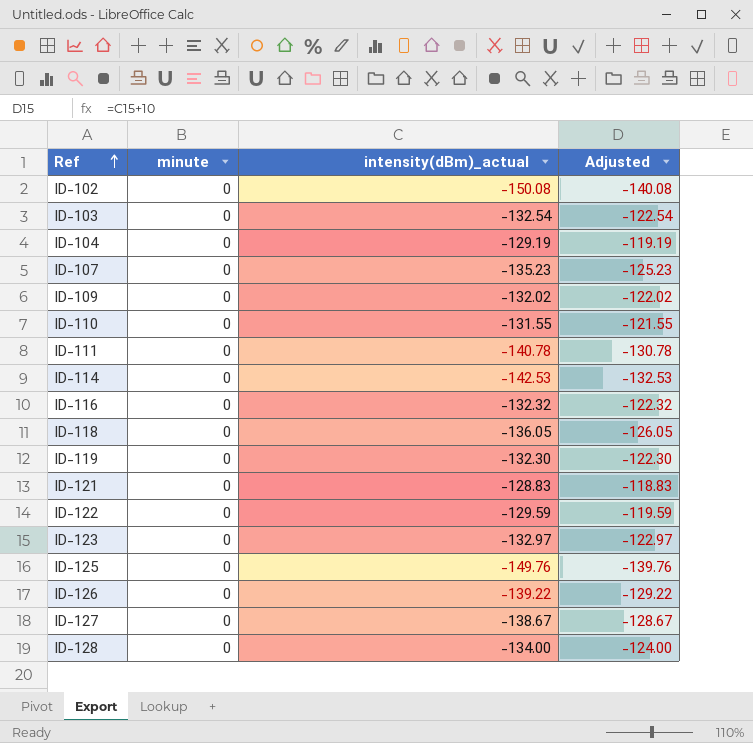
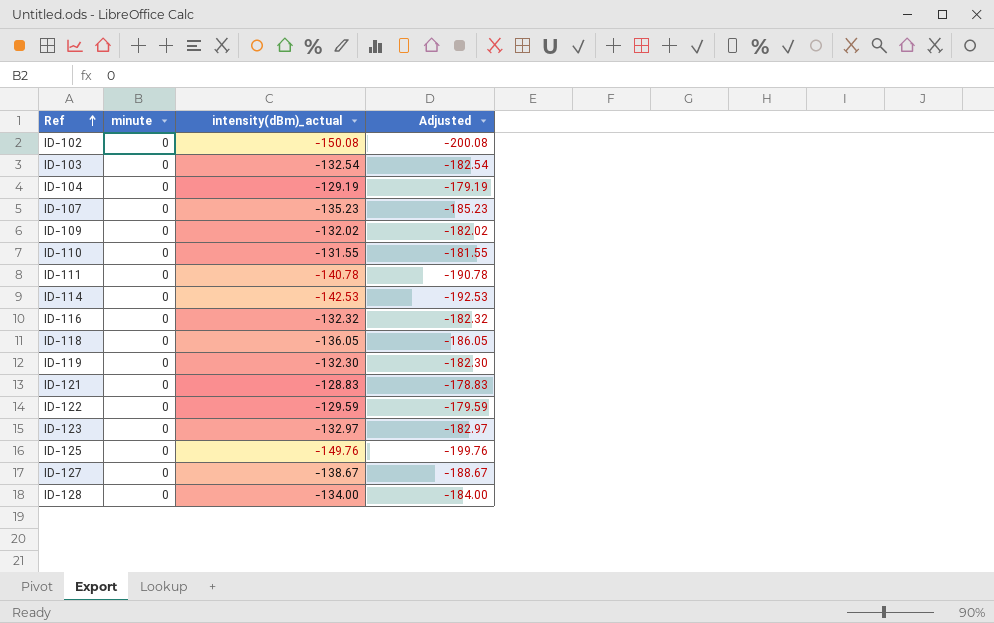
column Adjusted | formula: [intensity(dBm)_actual] + 10 -> [intensity(dBm)_actual] - 50
row ID-126: 0 | -139.22 | -129.22 -> none

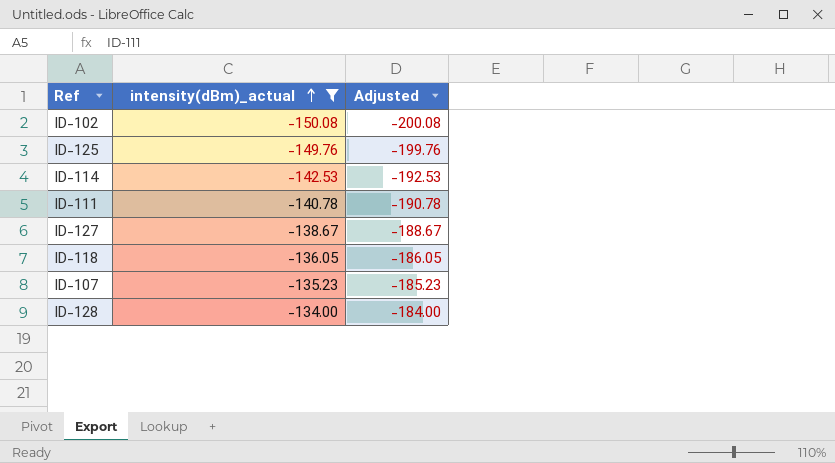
filter: none -> intensity(dBm)_actual <= -134.00
row order: Ref ascending -> intensity(dBm)_actual ascending
column minute | position: 2 -> none

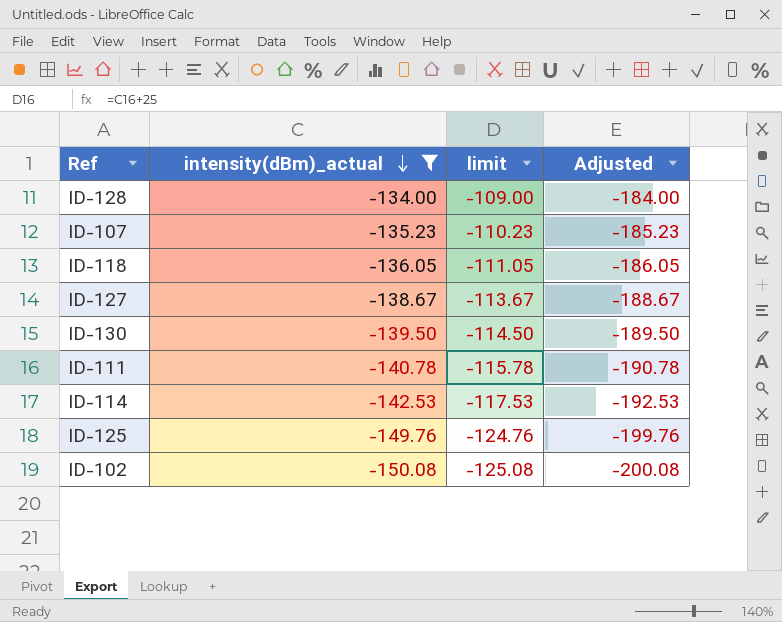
row order: intensity(dBm)_actual ascending -> intensity(dBm)_actual descending
column limit | formula: none -> [intensity(dBm)_actual] + 25
row ID-130: none -> -139.50 | -114.50 | -189.50

